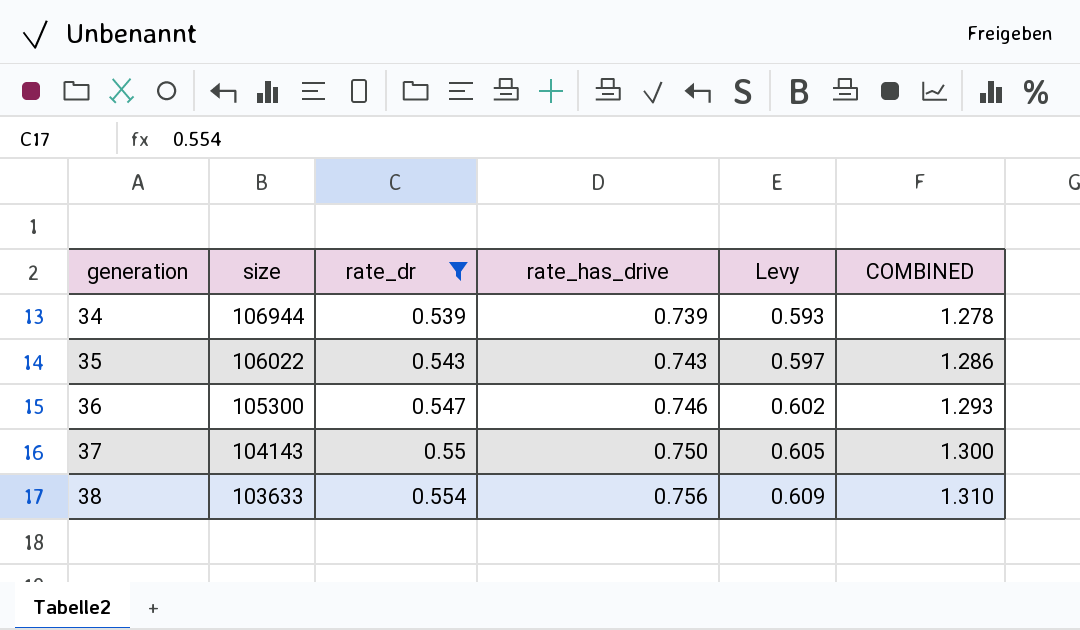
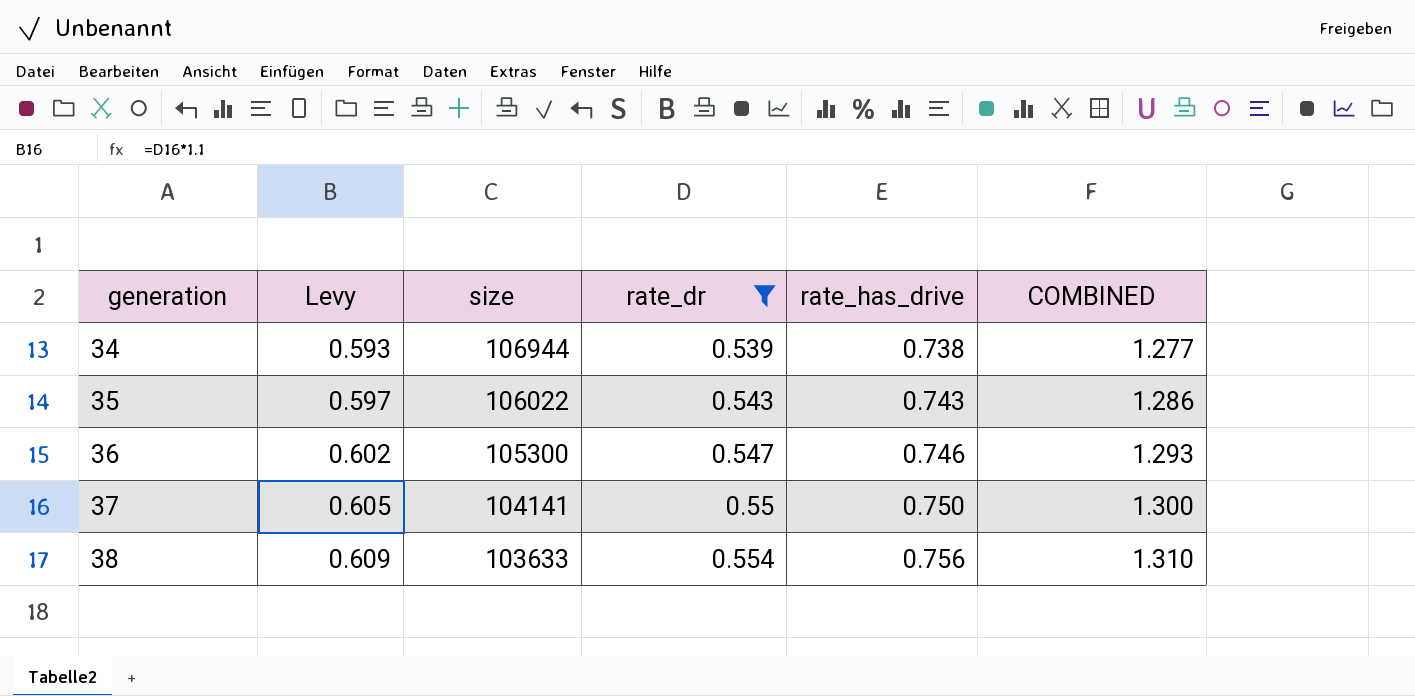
column Levy | position: 5 -> 2
34 | rate_has_drive: 0.739 -> 0.738
34 | COMBINED: 1.278 -> 1.277
37 | size: 104143 -> 104141

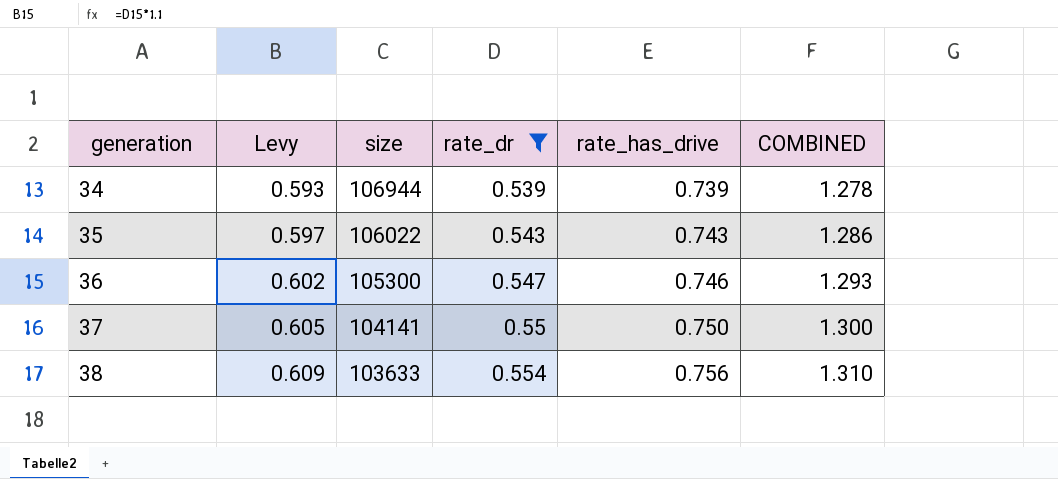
34 | rate_has_drive: 0.738 -> 0.739
34 | COMBINED: 1.277 -> 1.278

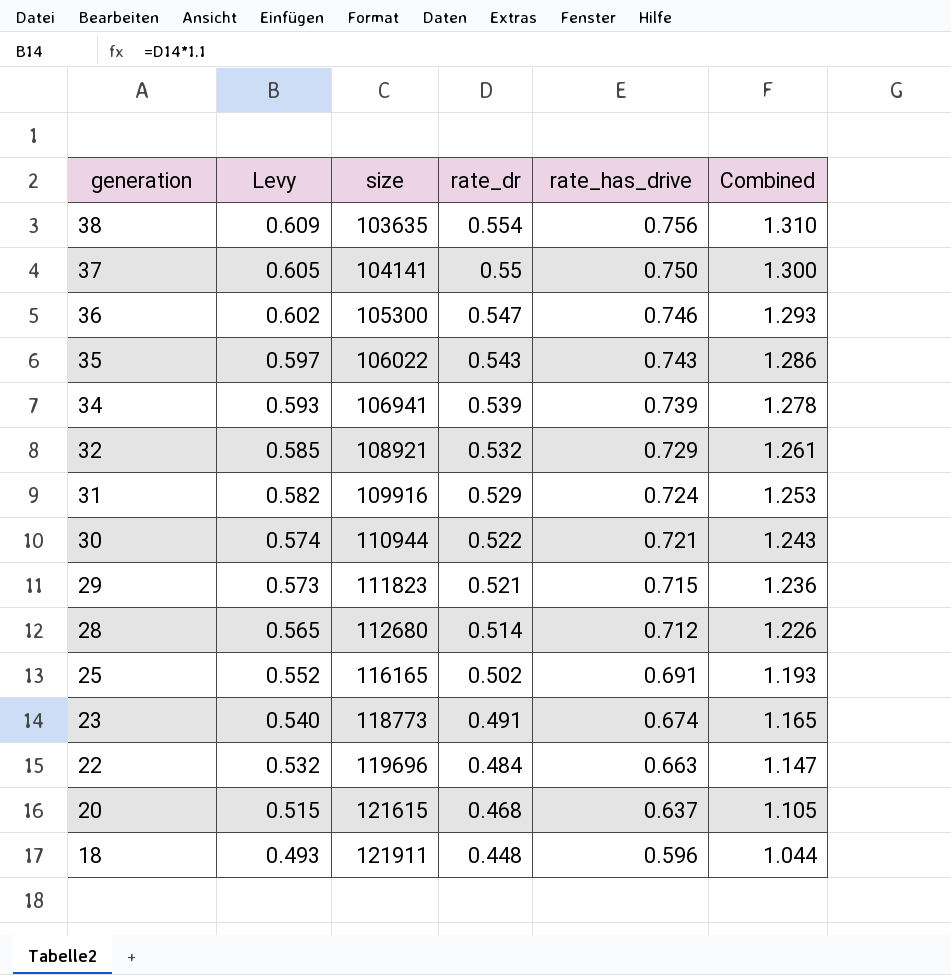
filter: rate_dr >= 0.539 -> none
row order: generation ascending -> generation descending
column name: COMBINED -> Combined
38 | size: 103633 -> 103635
34 | size: 106944 -> 106941

